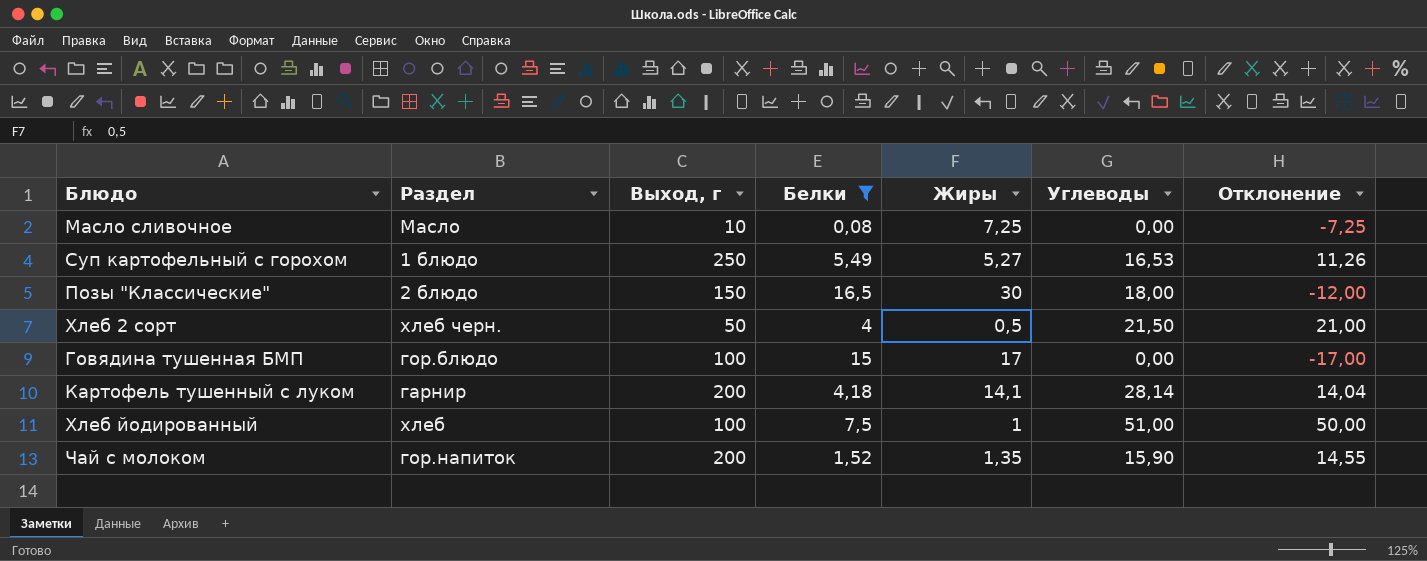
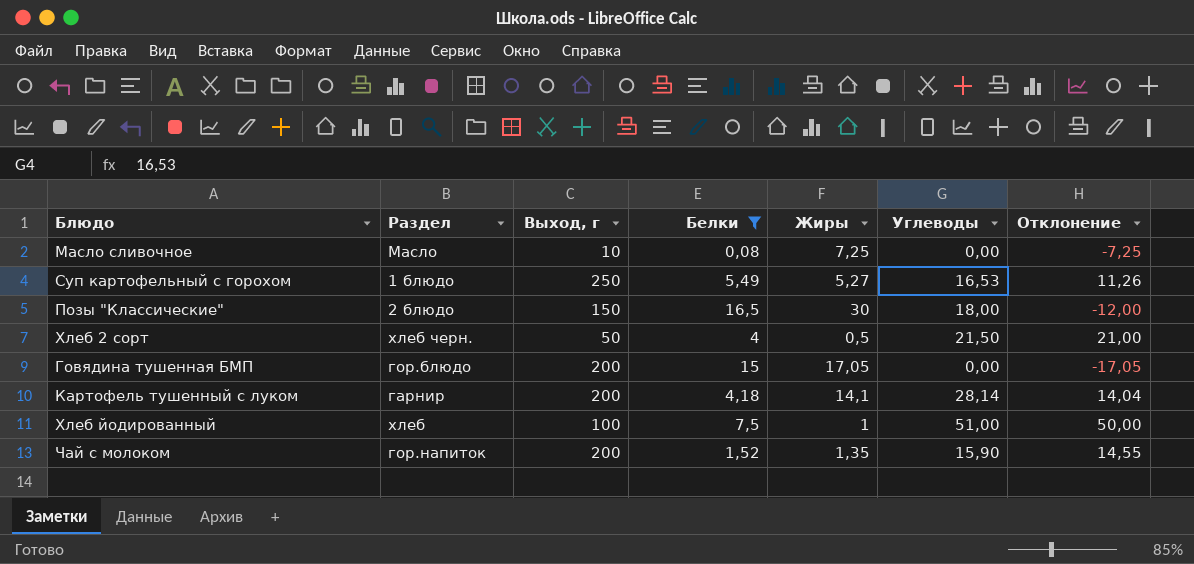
Говядина тушенная БМП | Выход, г: 100 -> 200
Говядина тушенная БМП | Жиры: 17 -> 17,05
Говядина тушенная БМП | Отклонение: -17,00 -> -17,05

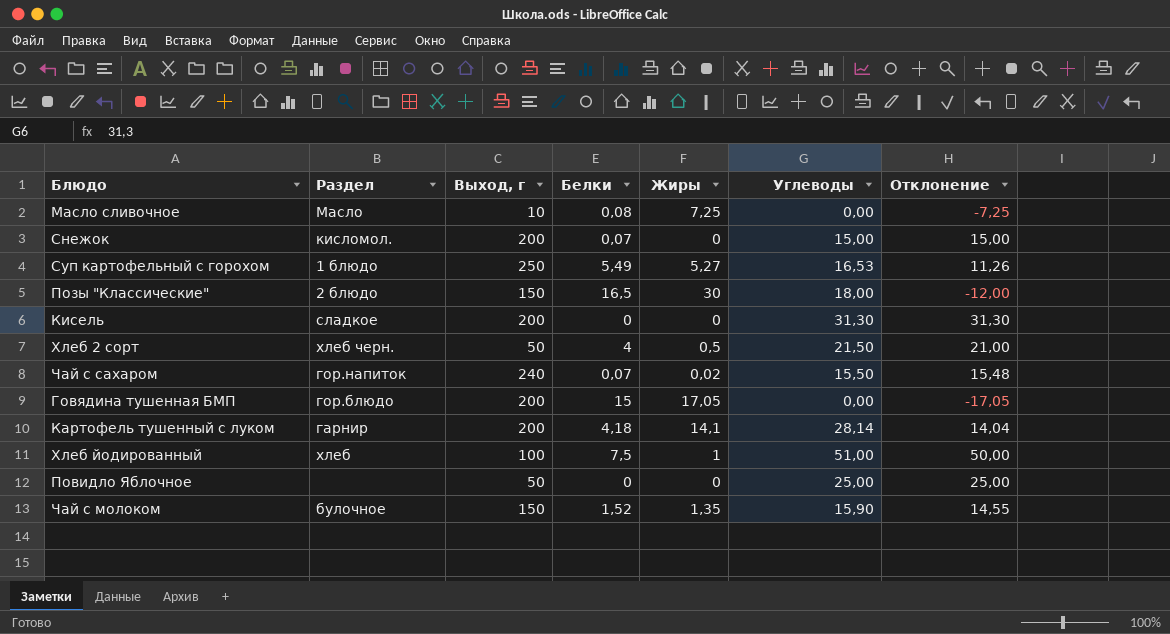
filter: Белки >= 0,08 -> none
Чай с молоком | Раздел: гор.напиток -> булочное
Чай с молоком | Выход, г: 200 -> 150

